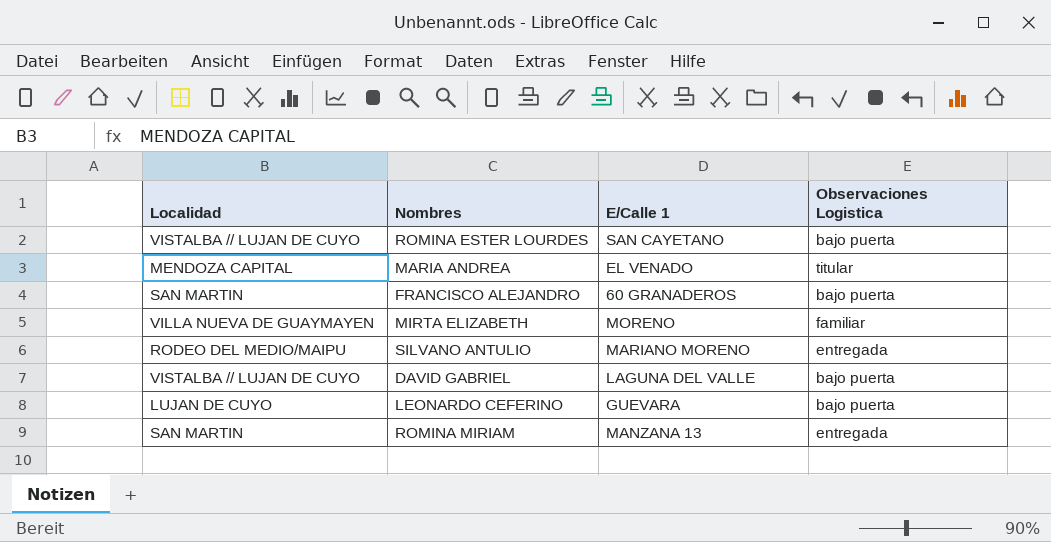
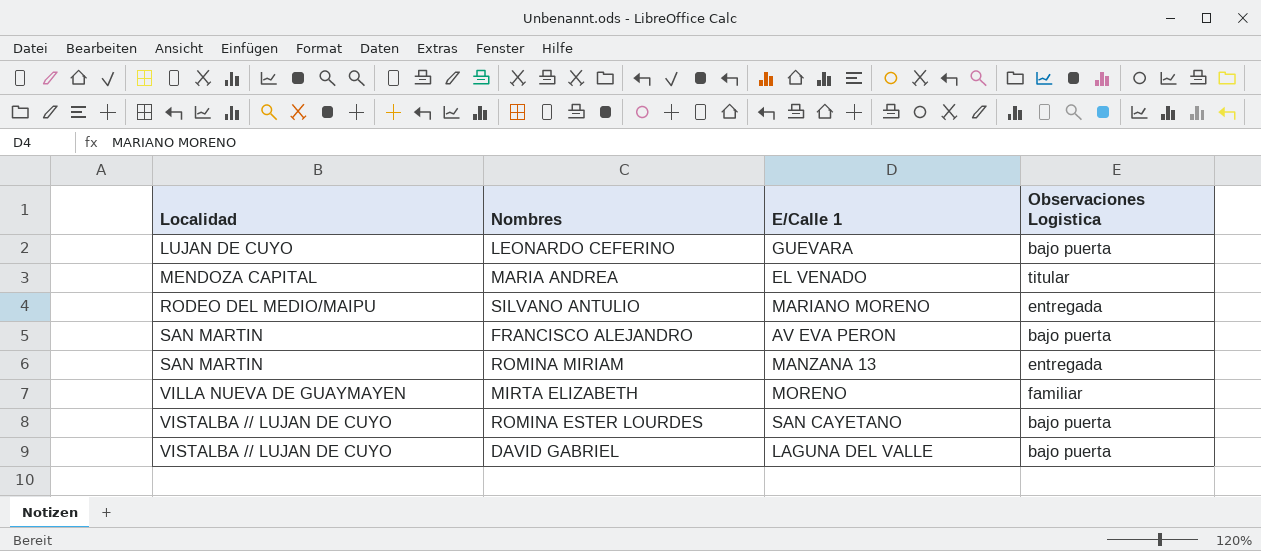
row order: none -> Localidad ascending
FRANCISCO ALEJANDRO | E/Calle 1: 60 GRANADEROS -> AV EVA PERON

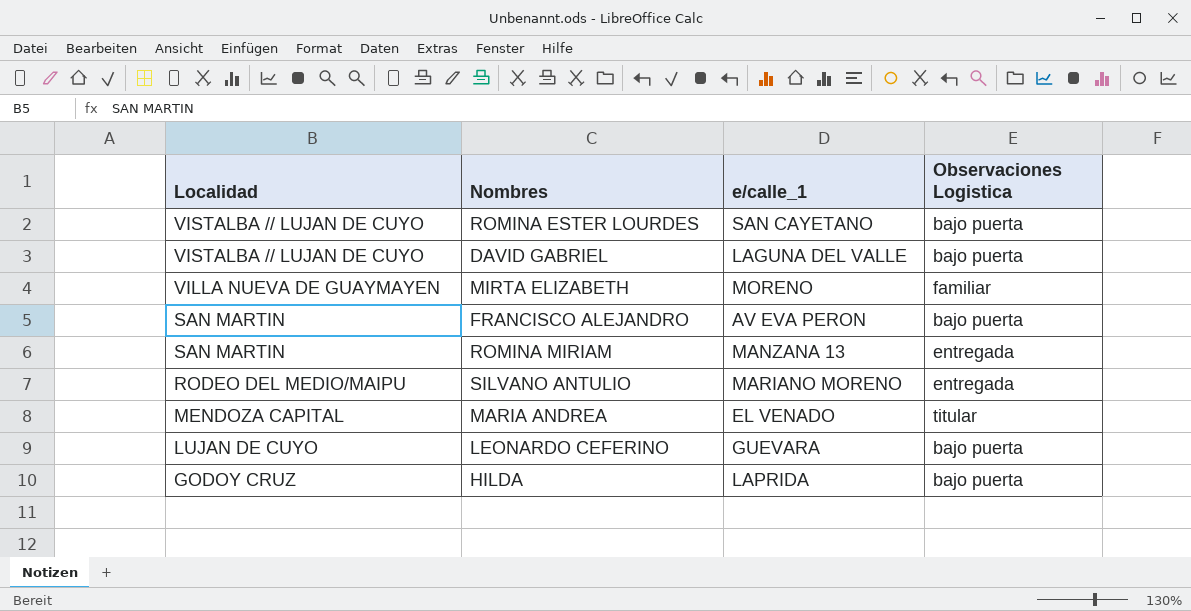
row order: Localidad ascending -> Localidad descending
column name: E/Calle 1 -> e/calle_1
row HILDA: none -> GODOY CRUZ | LAPRIDA | bajo puerta

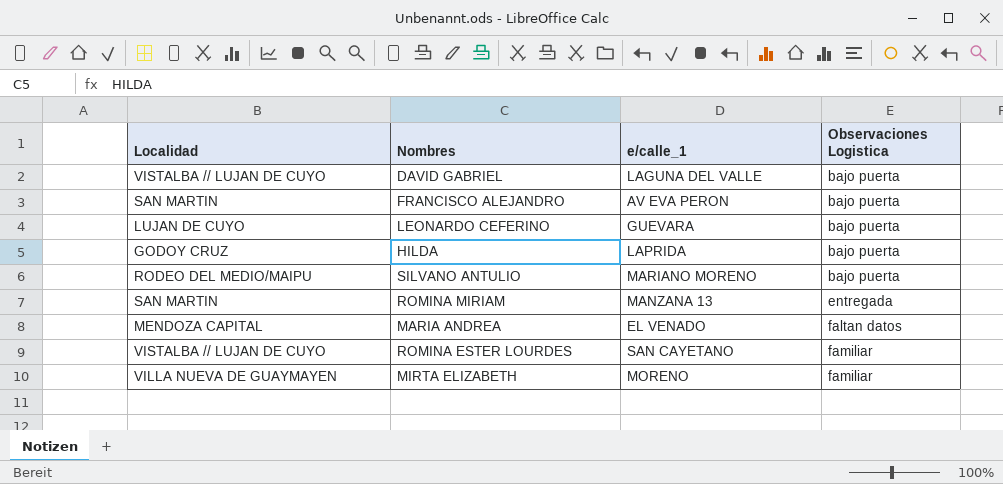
row order: Localidad descending -> Observaciones Logistica ascending
SILVANO ANTULIO | Observaciones Logistica: entregada -> bajo puerta
MARIA ANDREA | Observaciones Logistica: titular -> faltan datos
ROMINA ESTER LOURDES | Observaciones Logistica: bajo puerta -> familiar

